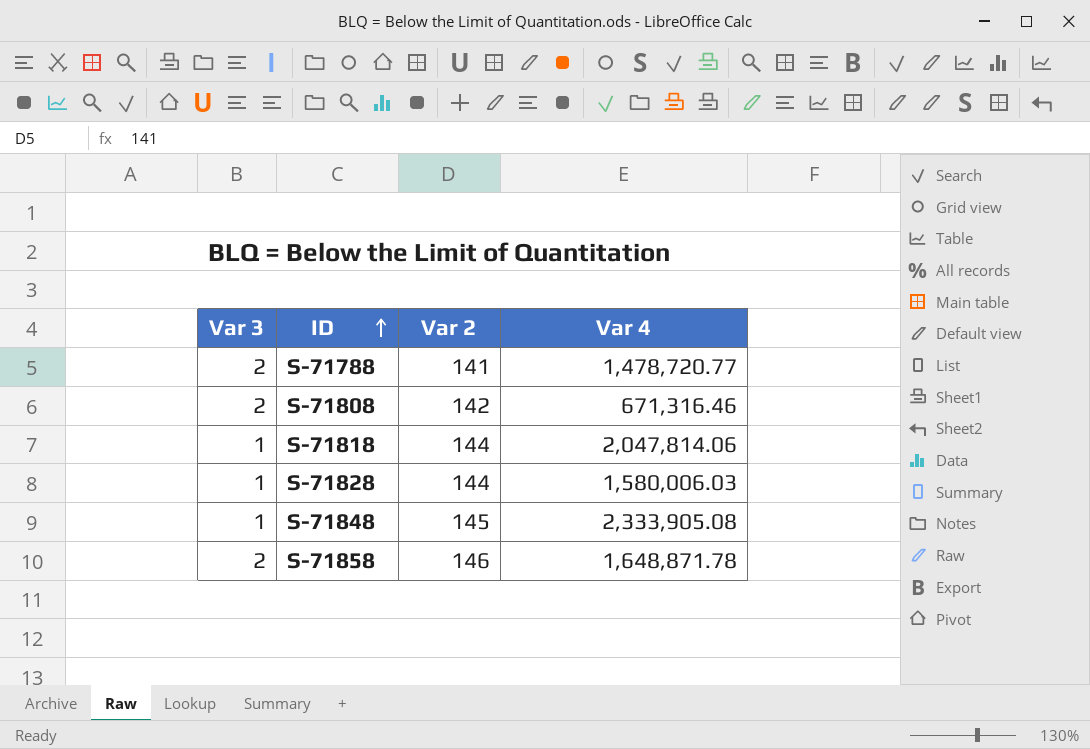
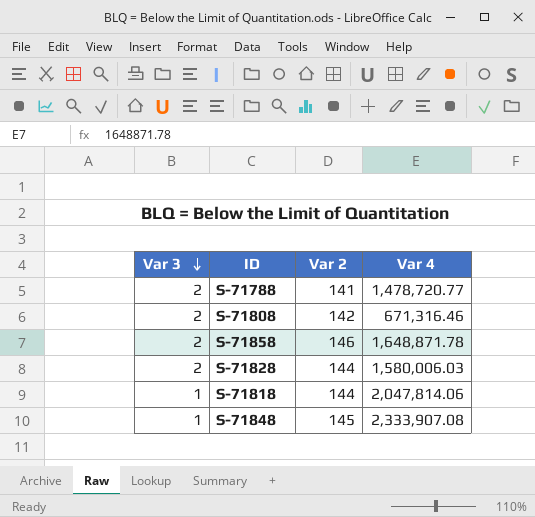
row order: ID ascending -> Var 3 descending
S-71828 | Var 3: 1 -> 2
S-71848 | Var 4: 2,333,905.08 -> 2,333,907.08

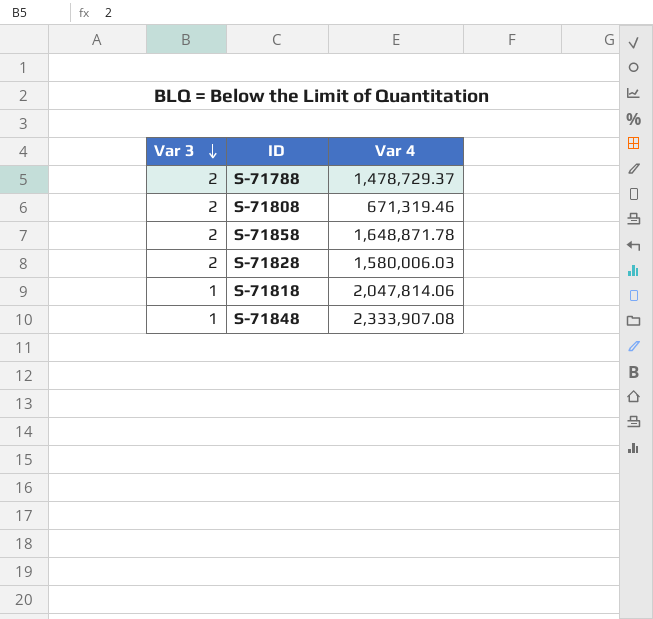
column Var 2 | position: 3 -> none
S-71788 | Var 4: 1,478,720.77 -> 1,478,729.37
S-71808 | Var 4: 671,316.46 -> 671,319.46

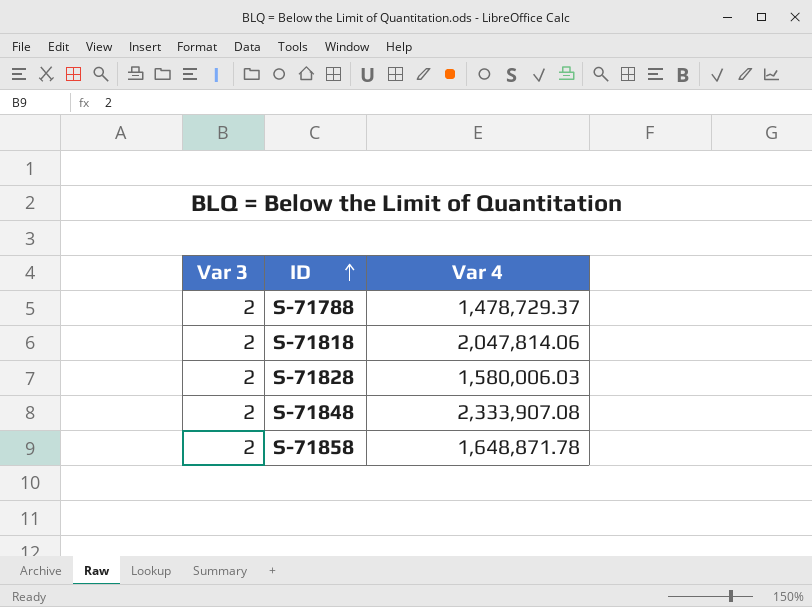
row order: Var 3 descending -> ID ascending
row S-71808: 2 | 671,319.46 -> none
S-71818 | Var 3: 1 -> 2
S-71848 | Var 3: 1 -> 2

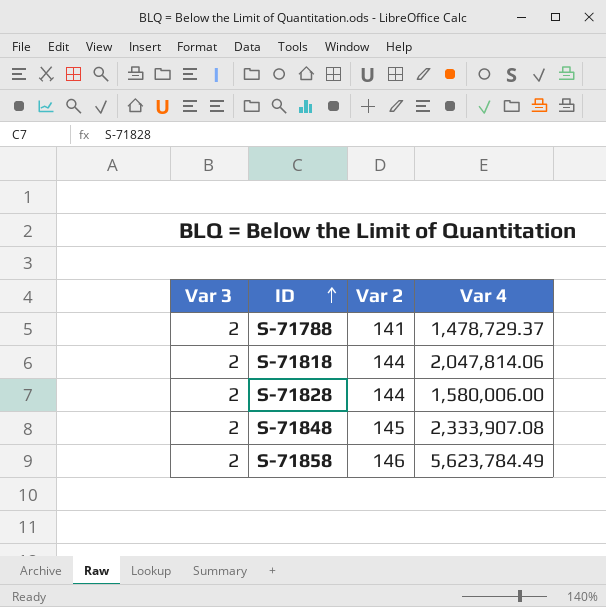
column Var 2 | position: none -> 3
S-71828 | Var 4: 1,580,006.03 -> 1,580,006.00
S-71858 | Var 4: 1,648,871.78 -> 5,623,784.49

